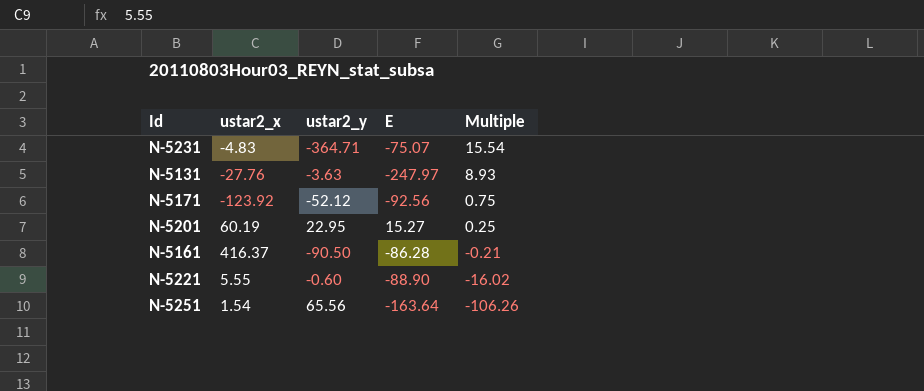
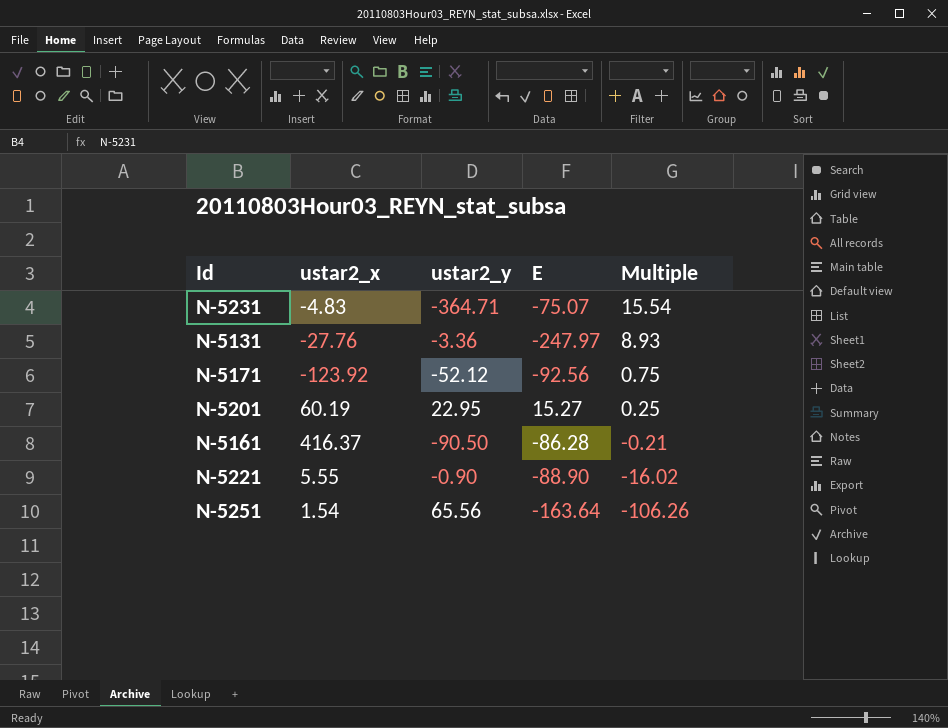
N-5131 | ustar2_y: -3.63 -> -3.36
N-5221 | ustar2_y: -0.60 -> -0.90

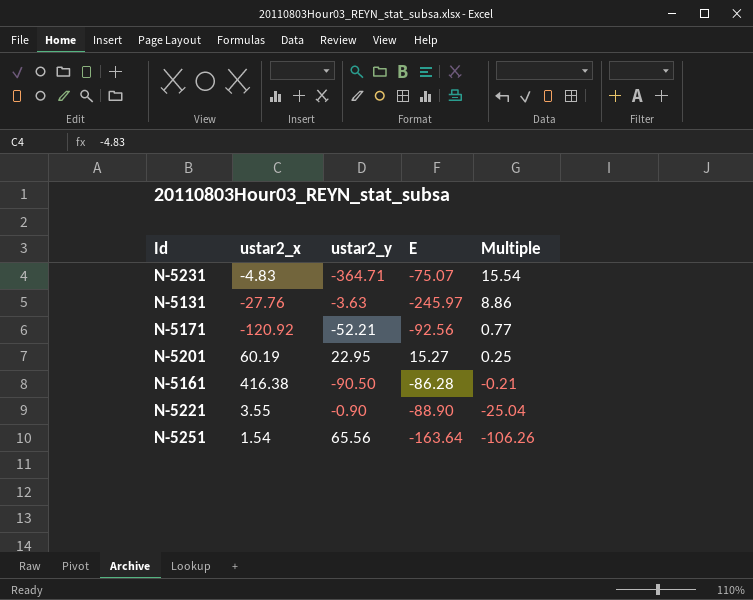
N-5131 | ustar2_y: -3.36 -> -3.63
N-5131 | E: -247.97 -> -245.97
N-5131 | Multiple: 8.93 -> 8.86
N-5171 | ustar2_x: -123.92 -> -120.92
N-5171 | ustar2_y: -52.12 -> -52.21
N-5171 | Multiple: 0.75 -> 0.77
N-5161 | ustar2_x: 416.37 -> 416.38
N-5221 | ustar2_x: 5.55 -> 3.55
N-5221 | Multiple: -16.02 -> -25.04

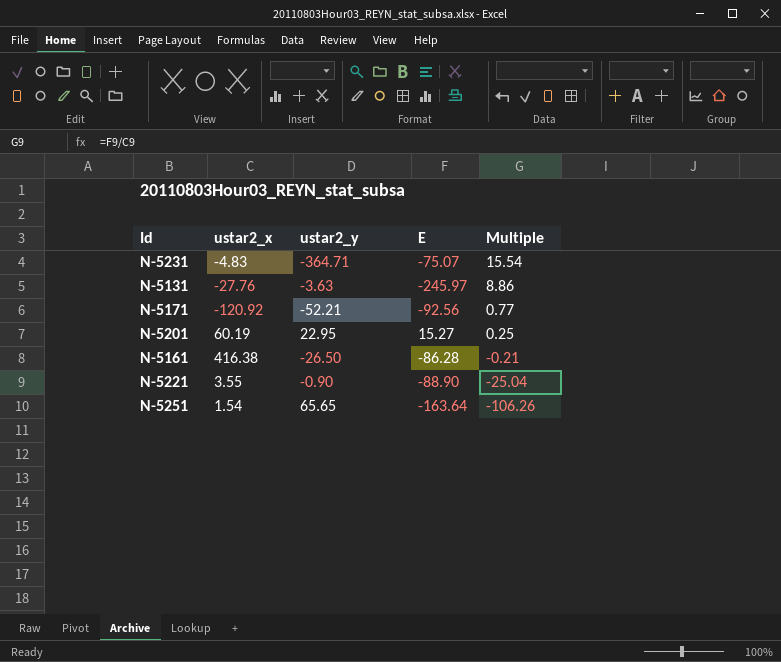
N-5161 | ustar2_y: -90.50 -> -26.50
N-5251 | ustar2_y: 65.56 -> 65.65

